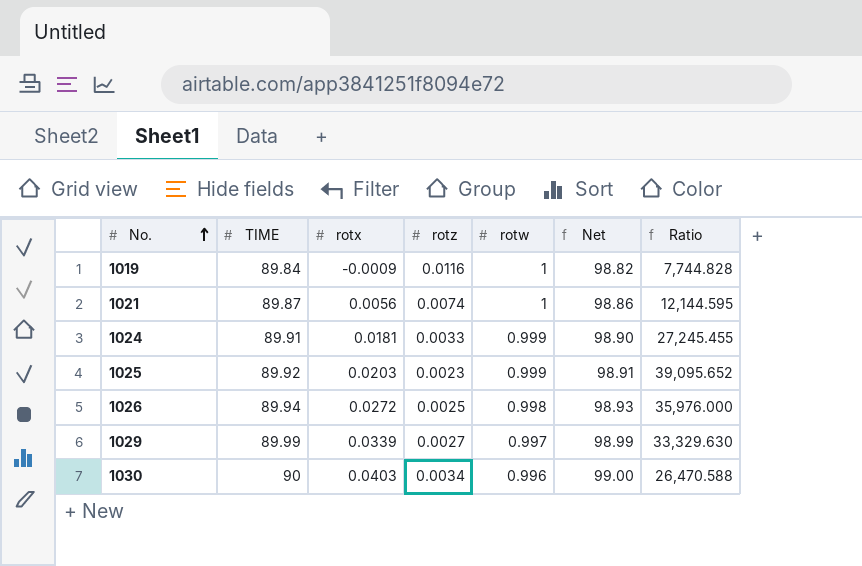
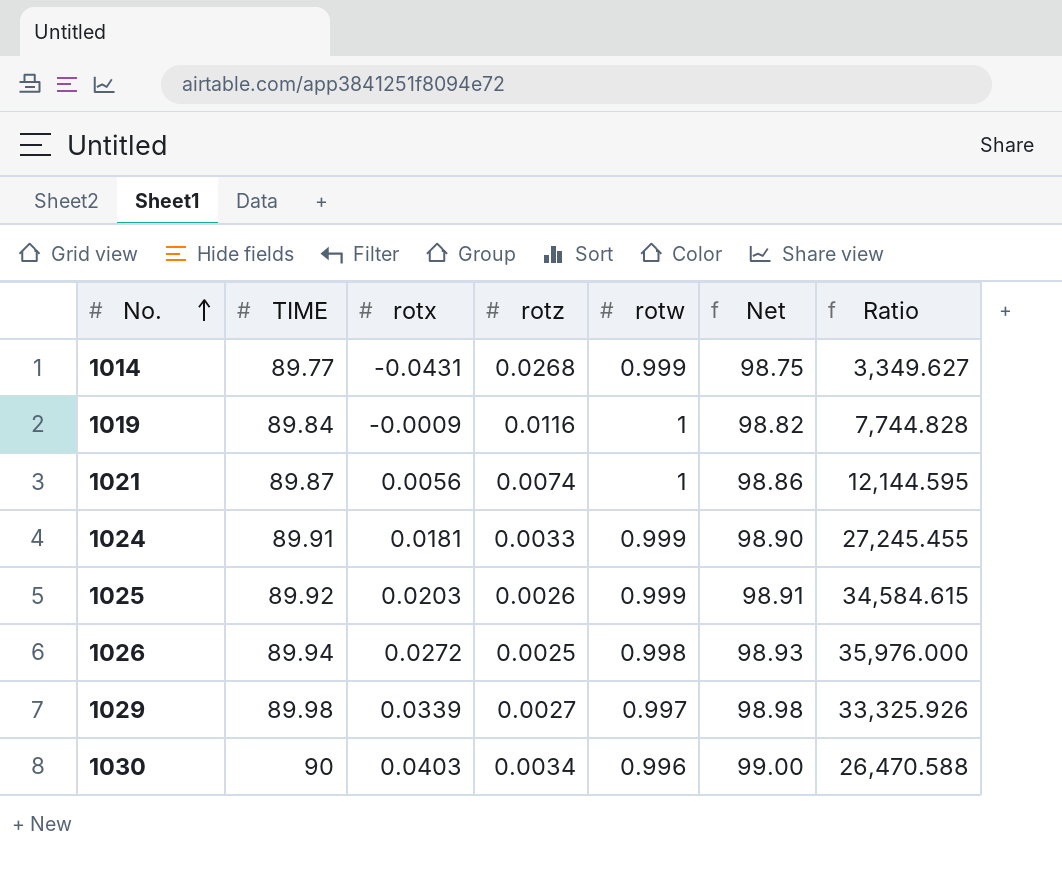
row 1014: none -> 89.77 | -0.0431 | 0.0268 | 0.999 | 98.75 | 3,349.627
1025 | rotz: 0.0023 -> 0.0026
1025 | Ratio: 39,095.652 -> 34,584.615
1029 | TIME: 89.99 -> 89.98
1029 | Net: 98.99 -> 98.98
1029 | Ratio: 33,329.630 -> 33,325.926

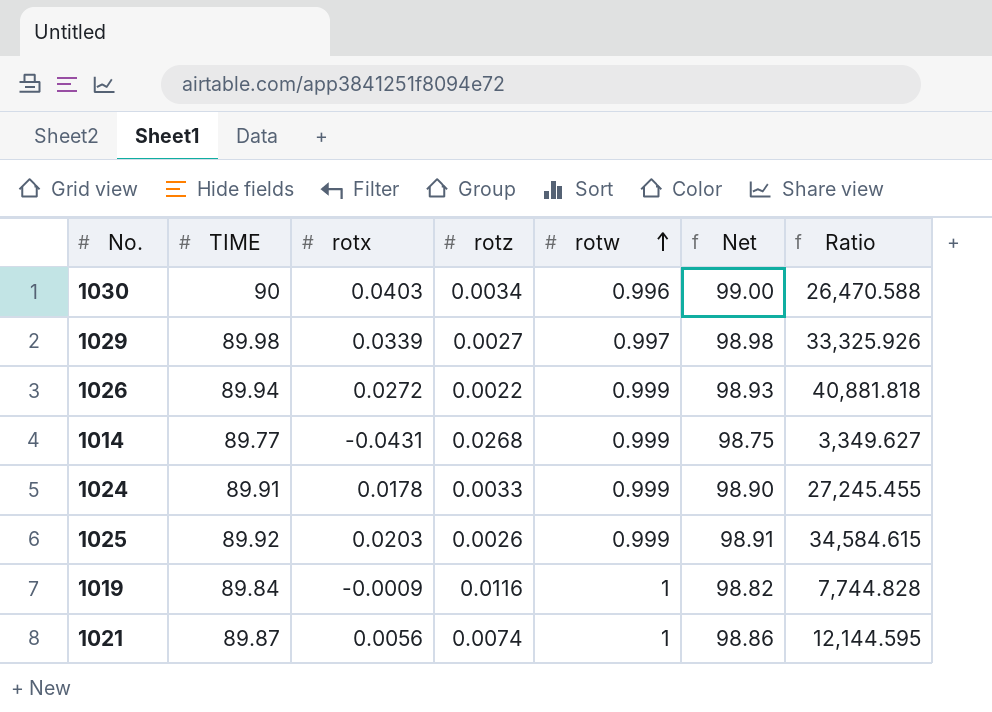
row order: No. ascending -> rotw ascending
1026 | rotz: 0.0025 -> 0.0022
1026 | rotw: 0.998 -> 0.999
1026 | Ratio: 35,976.000 -> 40,881.818
1024 | rotx: 0.0181 -> 0.0178

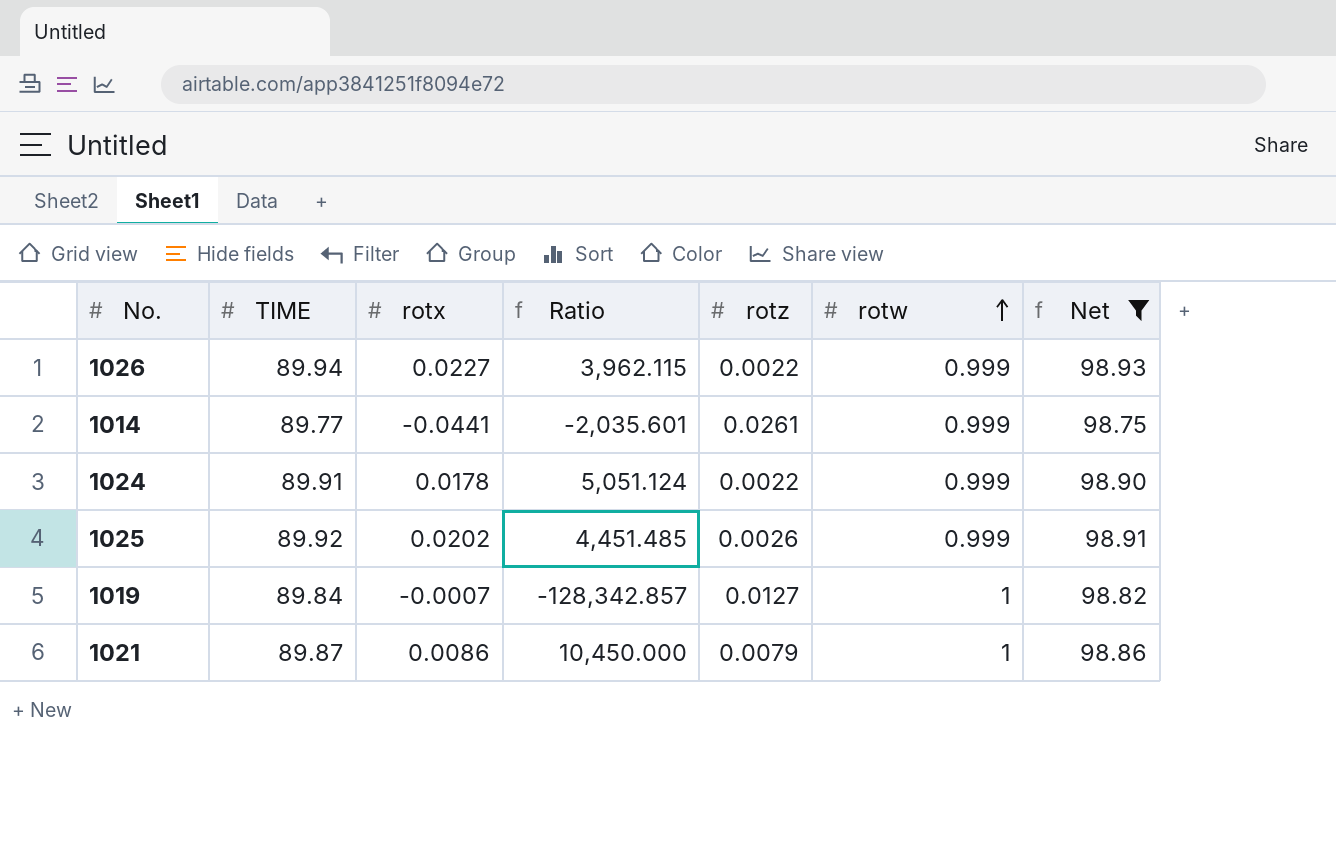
filter: none -> Net <= 98.93
column Ratio | formula: [TIME] / [rotz] -> [TIME] / [rotx]
column Ratio | position: 7 -> 4
1026 | rotx: 0.0272 -> 0.0227
1014 | rotx: -0.0431 -> -0.0441
1014 | rotz: 0.0268 -> 0.0261
1024 | rotz: 0.0033 -> 0.0022
1025 | rotx: 0.0203 -> 0.0202
1019 | rotx: -0.0009 -> -0.0007
1019 | rotz: 0.0116 -> 0.0127
1021 | rotx: 0.0056 -> 0.0086
1021 | rotz: 0.0074 -> 0.0079

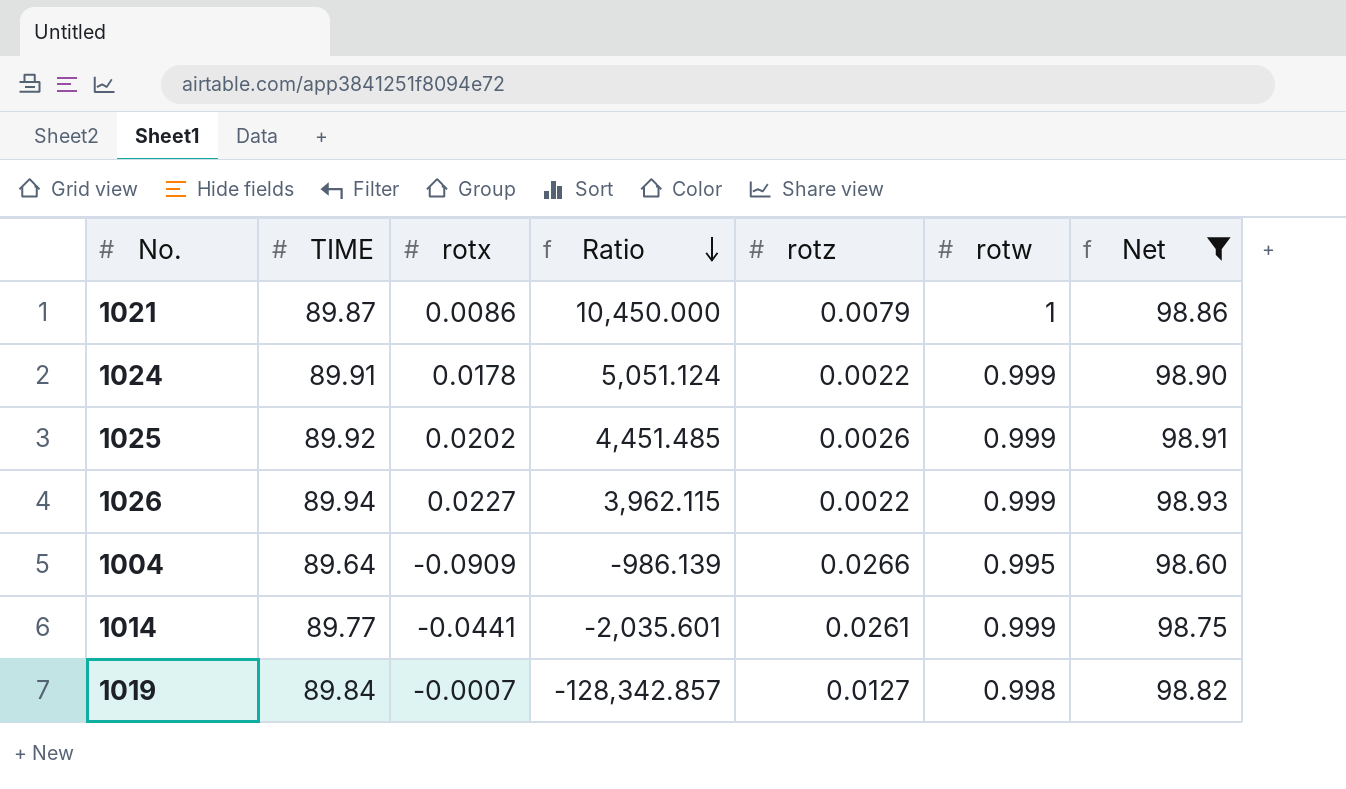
row order: rotw ascending -> Ratio descending
row 1004: none -> 89.64 | -0.0909 | -986.139 | 0.0266 | 0.995 | 98.60
1019 | rotw: 1 -> 0.998

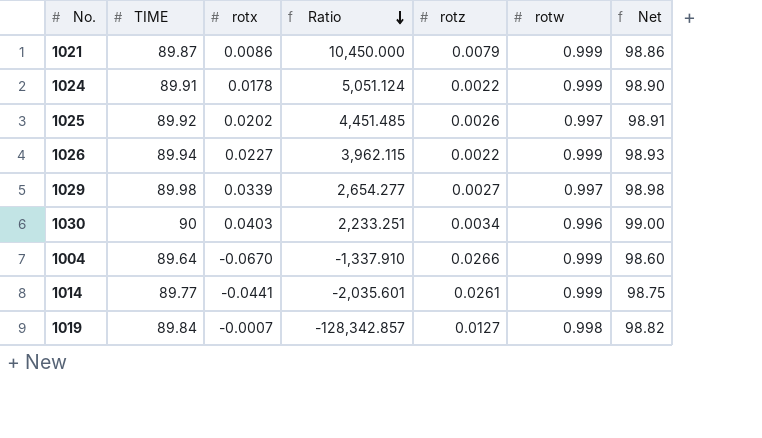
filter: Net <= 98.93 -> none
1021 | rotw: 1 -> 0.999
1025 | rotw: 0.999 -> 0.997
1004 | rotx: -0.0909 -> -0.0670
1004 | Ratio: -986.139 -> -1,337.910
1004 | rotw: 0.995 -> 0.999

